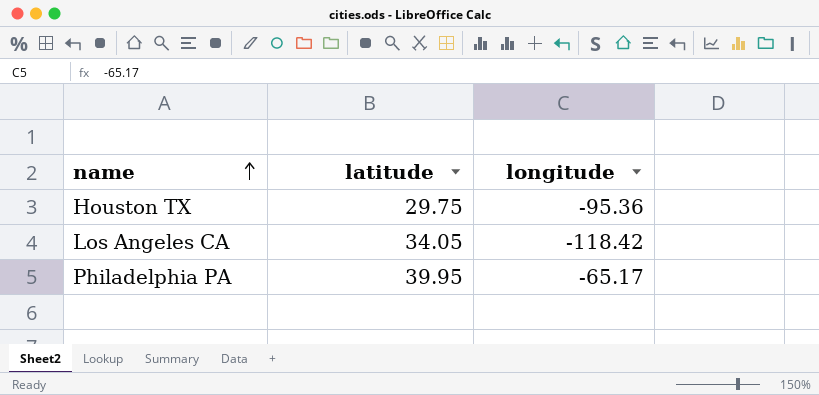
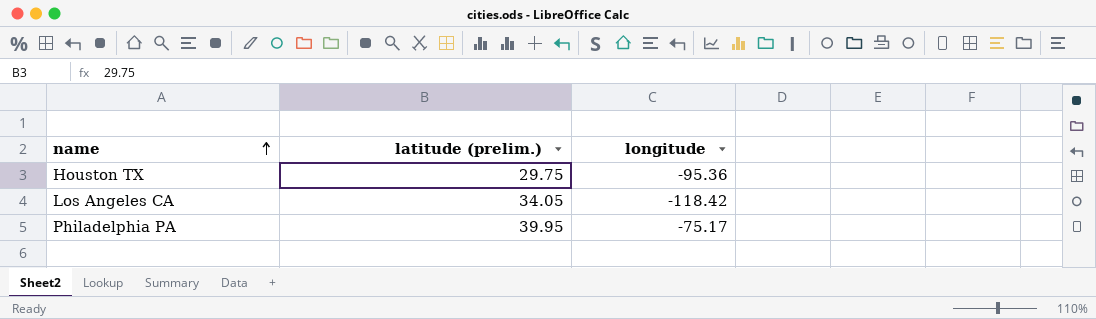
column name: latitude -> latitude (prelim.)
Philadelphia PA | longitude: -65.17 -> -75.17

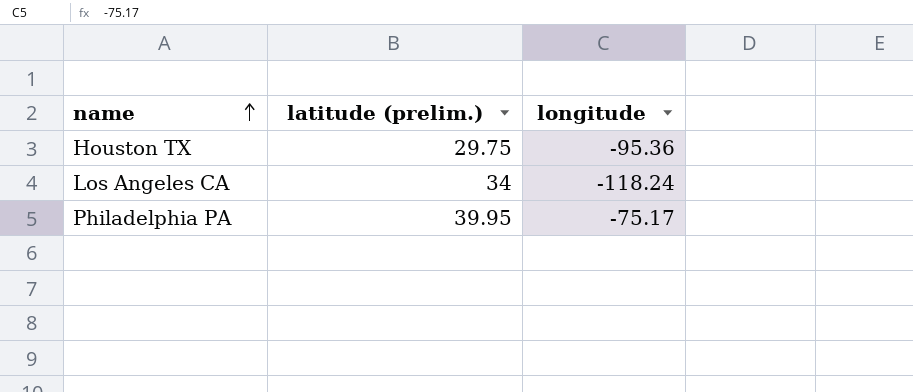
Los Angeles CA | latitude (prelim.): 34.05 -> 34
Los Angeles CA | longitude: -118.42 -> -118.24

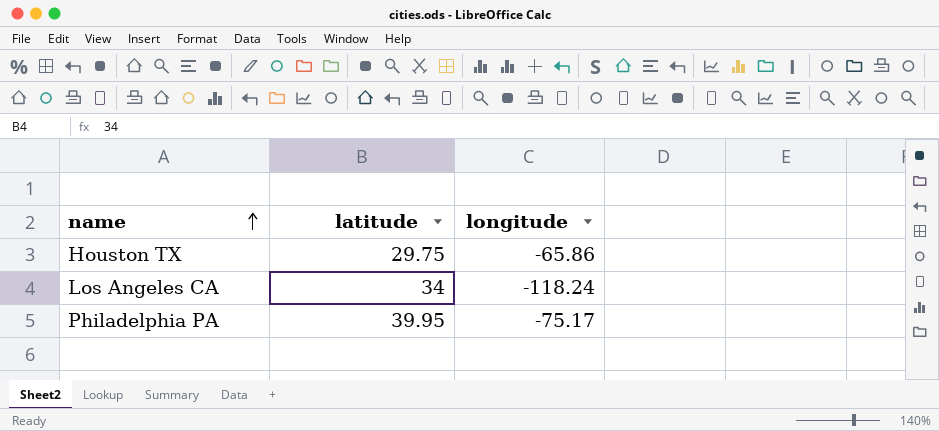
column name: latitude (prelim.) -> latitude
Houston TX | longitude: -95.36 -> -65.86

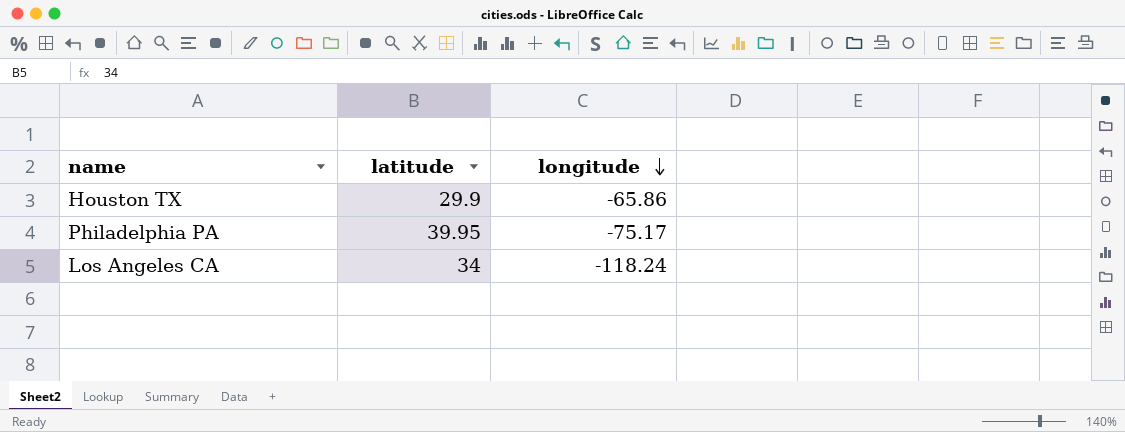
row order: name ascending -> longitude descending
Houston TX | latitude: 29.75 -> 29.9

